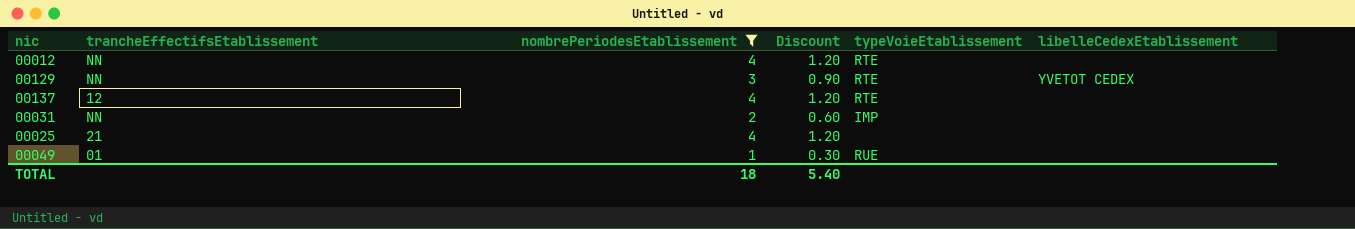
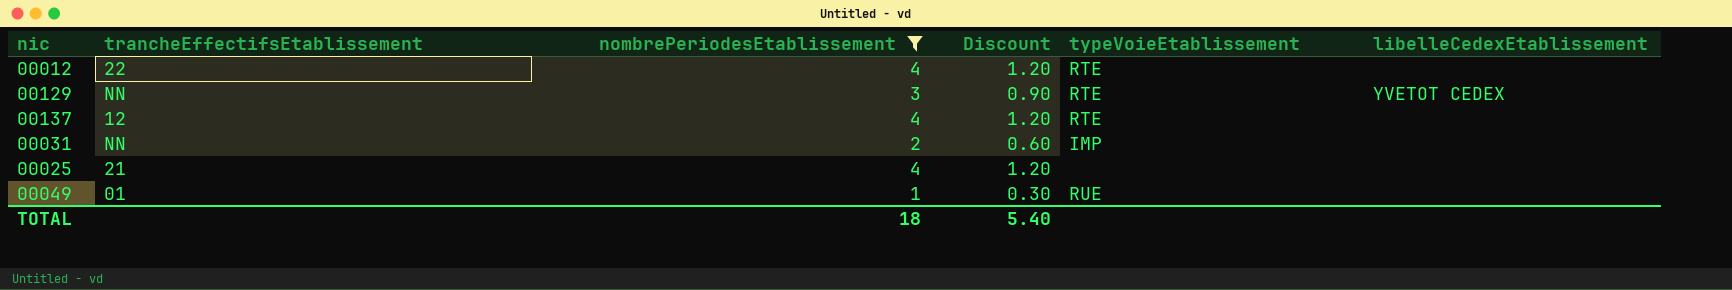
00012 | trancheEffectifsEtablissement: NN -> 22

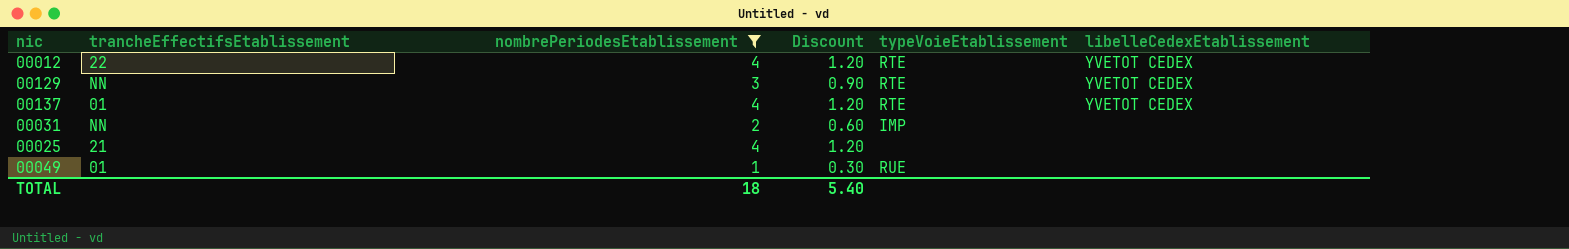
00012 | libelleCedexEtablissement: none -> YVETOT CEDEX
00137 | trancheEffectifsEtablissement: 12 -> 01
00137 | libelleCedexEtablissement: none -> YVETOT CEDEX

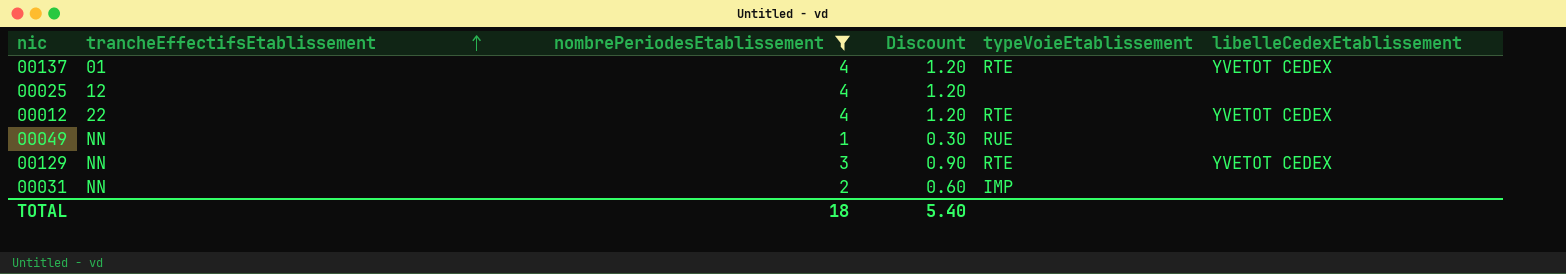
row order: none -> trancheEffectifsEtablissement ascending
00025 | trancheEffectifsEtablissement: 21 -> 12
00049 | trancheEffectifsEtablissement: 01 -> NN

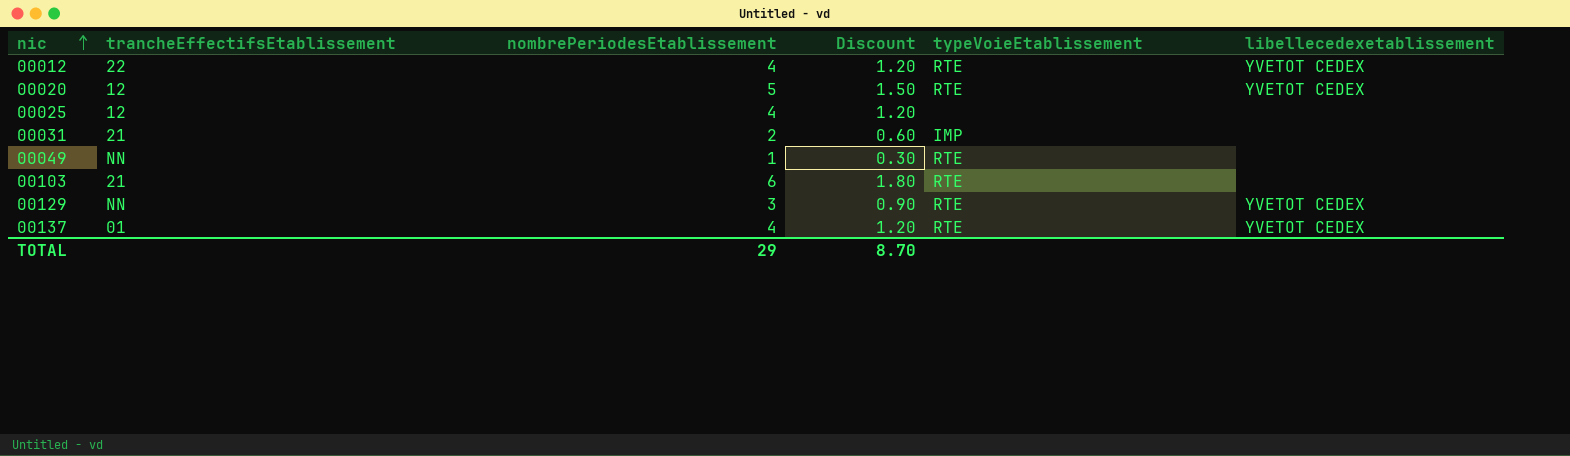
filter: nombrePeriodesEtablissement <= 4 -> none
row order: trancheEffectifsEtablissement ascending -> nic ascending
column name: libelleCedexEtablissement -> libellecedexetablissement
00031 | trancheEffectifsEtablissement: NN -> 21
00049 | typeVoieEtablissement: RUE -> RTE
TOTAL | nombrePeriodesEtablissement: 18 -> 29
TOTAL | Discount: 5.40 -> 8.70

